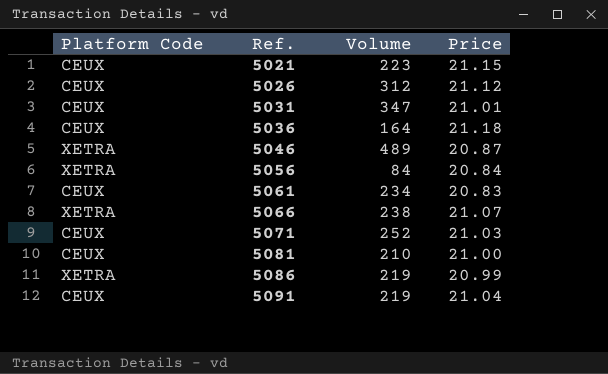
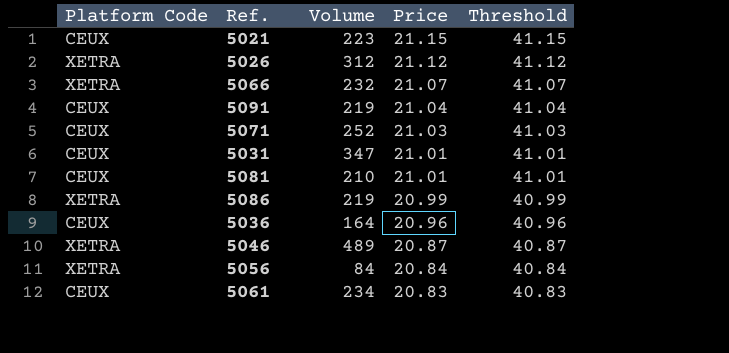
row order: Ref. ascending -> Price descending
column Threshold | formula: none -> [Price] + 20
5026 | Platform Code: CEUX -> XETRA
5066 | Volume: 238 -> 232
5081 | Price: 21.00 -> 21.01
5036 | Price: 21.18 -> 20.96

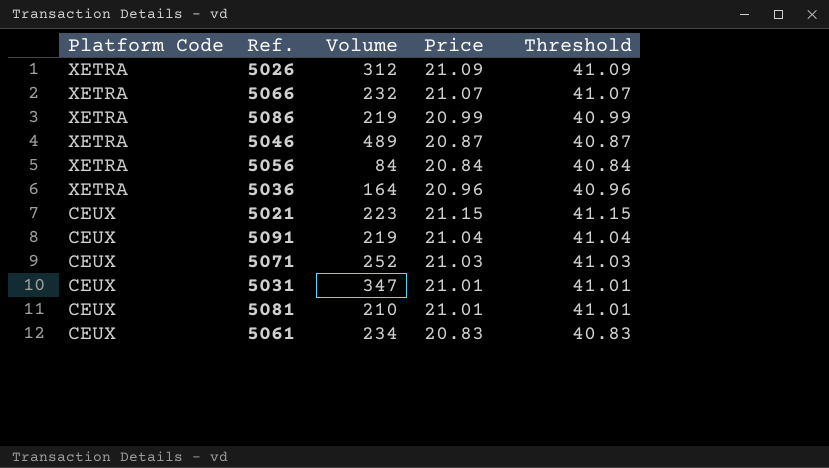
row order: Price descending -> Platform Code descending
5026 | Price: 21.12 -> 21.09
5026 | Threshold: 41.12 -> 41.09
5036 | Platform Code: CEUX -> XETRA

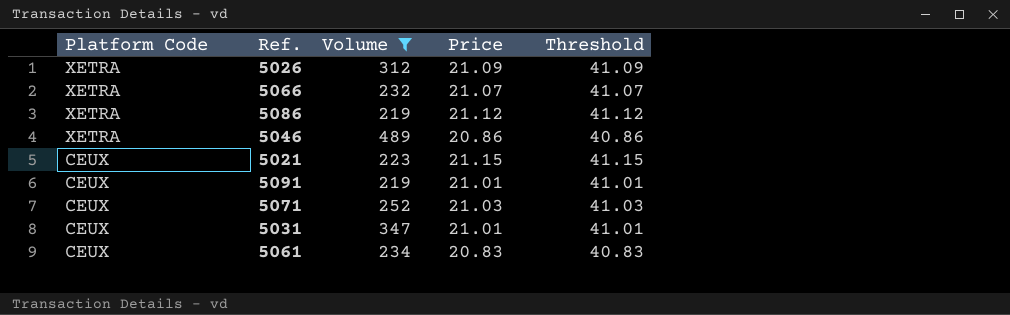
filter: none -> Volume >= 219
5086 | Price: 20.99 -> 21.12
5086 | Threshold: 40.99 -> 41.12
5046 | Price: 20.87 -> 20.86
5046 | Threshold: 40.87 -> 40.86
5091 | Price: 21.04 -> 21.01
5091 | Threshold: 41.04 -> 41.01

